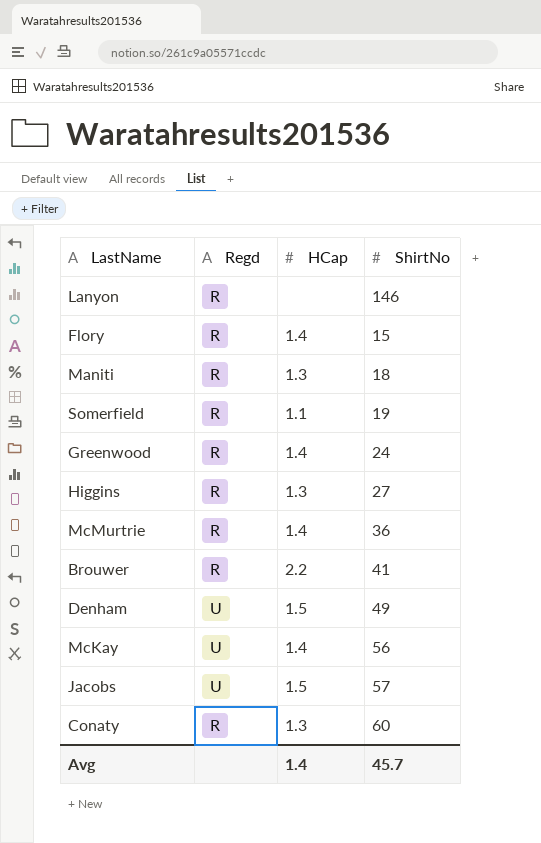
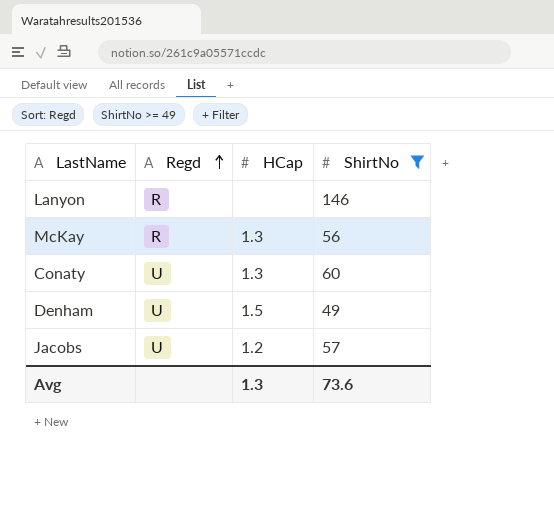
filter: none -> ShirtNo >= 49
row order: none -> Regd ascending
McKay | Regd: U -> R
McKay | HCap: 1.4 -> 1.3
Conaty | Regd: R -> U
Jacobs | HCap: 1.5 -> 1.2
Avg | HCap: 1.4 -> 1.3
Avg | ShirtNo: 45.7 -> 73.6

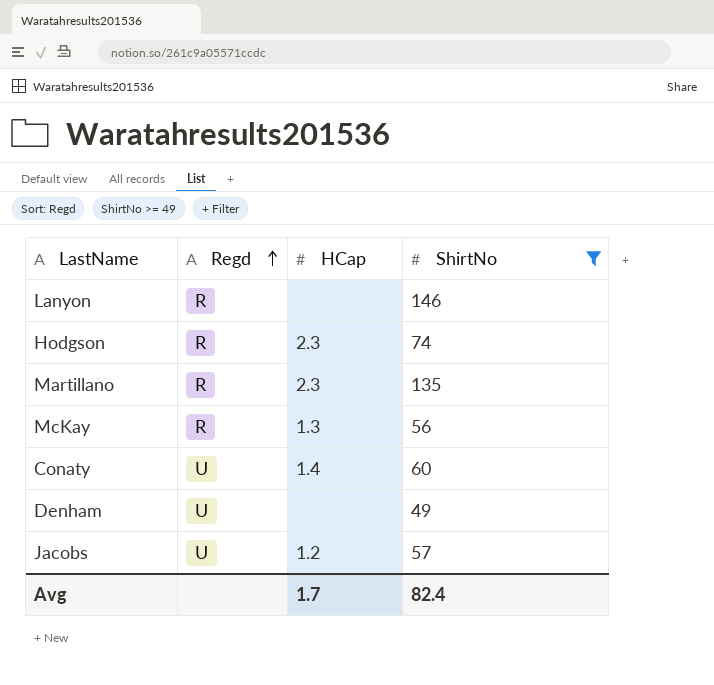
row Hodgson: none -> R | 2.3 | 74
row Martillano: none -> R | 2.3 | 135
Conaty | HCap: 1.3 -> 1.4
Denham | HCap: 1.5 -> none
Avg | HCap: 1.3 -> 1.7
Avg | ShirtNo: 73.6 -> 82.4

